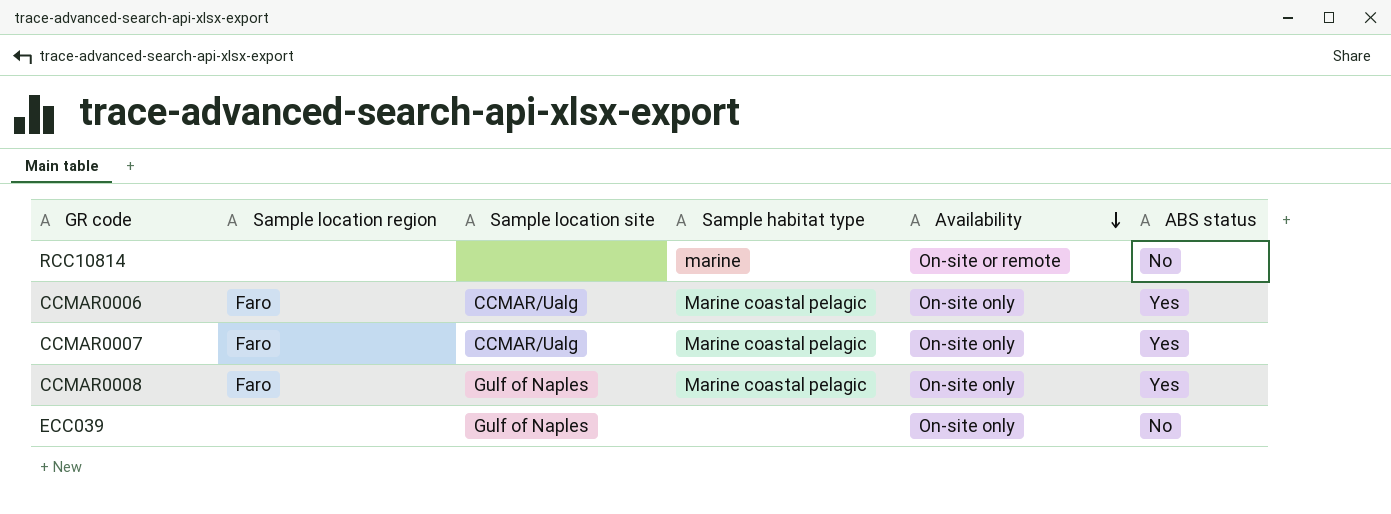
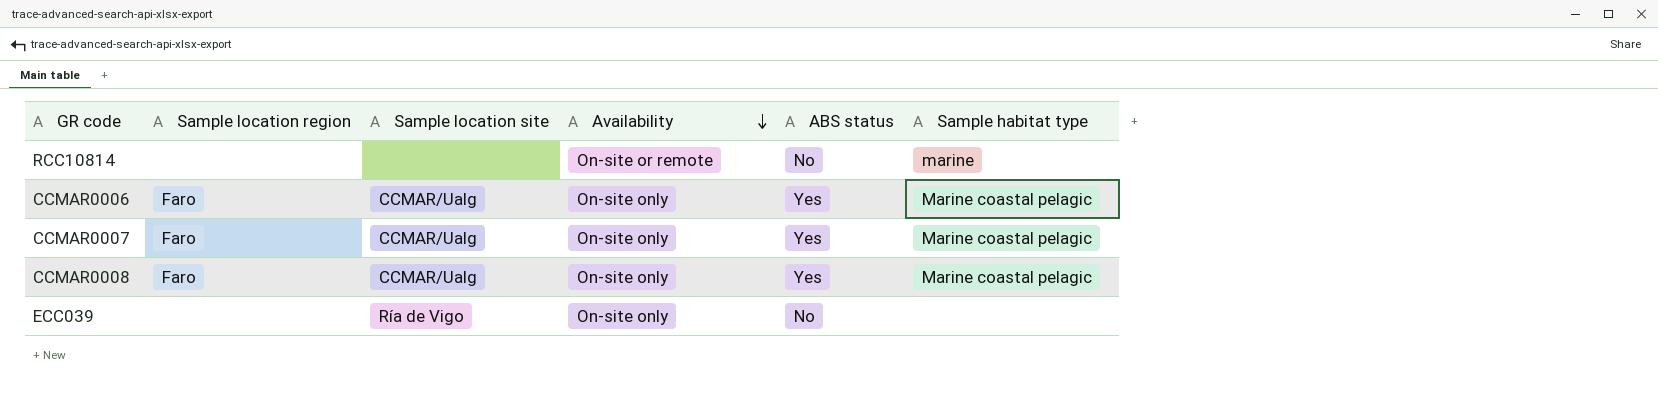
column Sample habitat type | position: 4 -> 6
CCMAR0008 | Sample location site: Gulf of Naples -> CCMAR/Ualg
ECC039 | Sample location site: Gulf of Naples -> Ría de Vigo

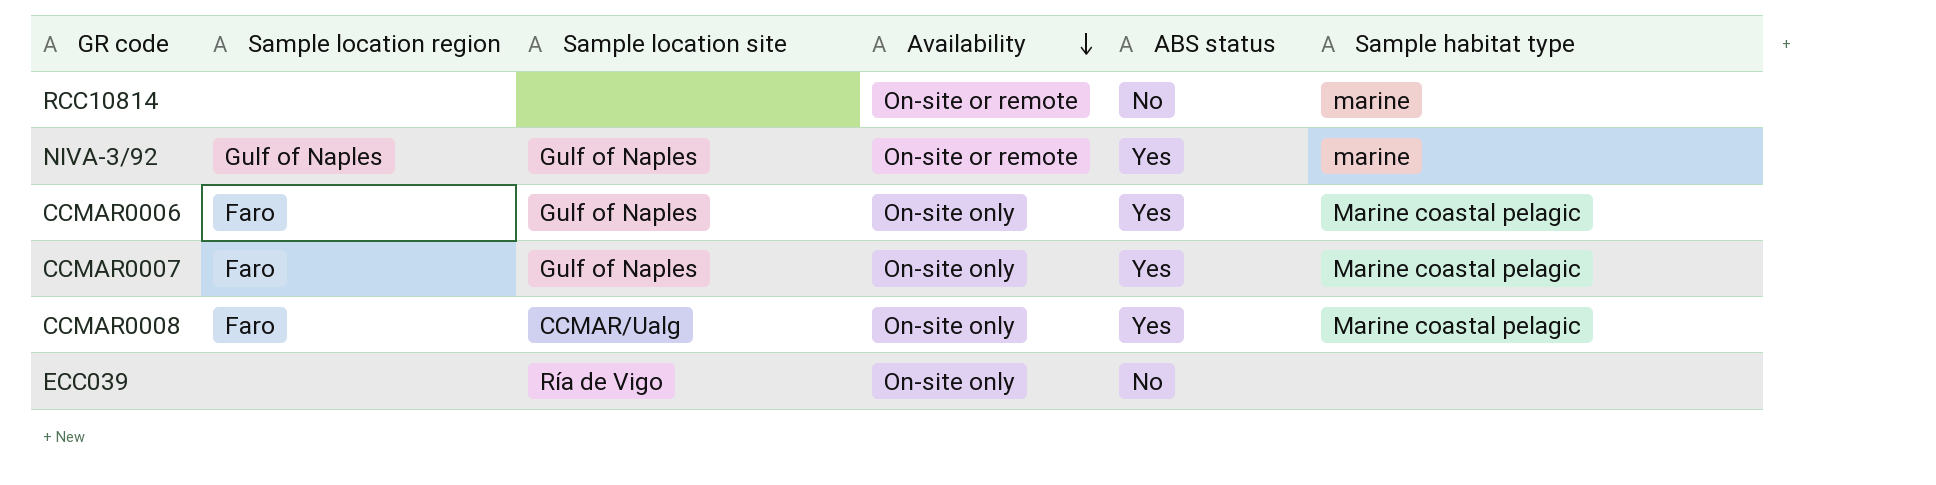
row NIVA-3/92: none -> Gulf of Naples | Gulf of Naples | On-site or remote | Yes | marine
CCMAR0006 | Sample location site: CCMAR/Ualg -> Gulf of Naples
CCMAR0007 | Sample location site: CCMAR/Ualg -> Gulf of Naples

